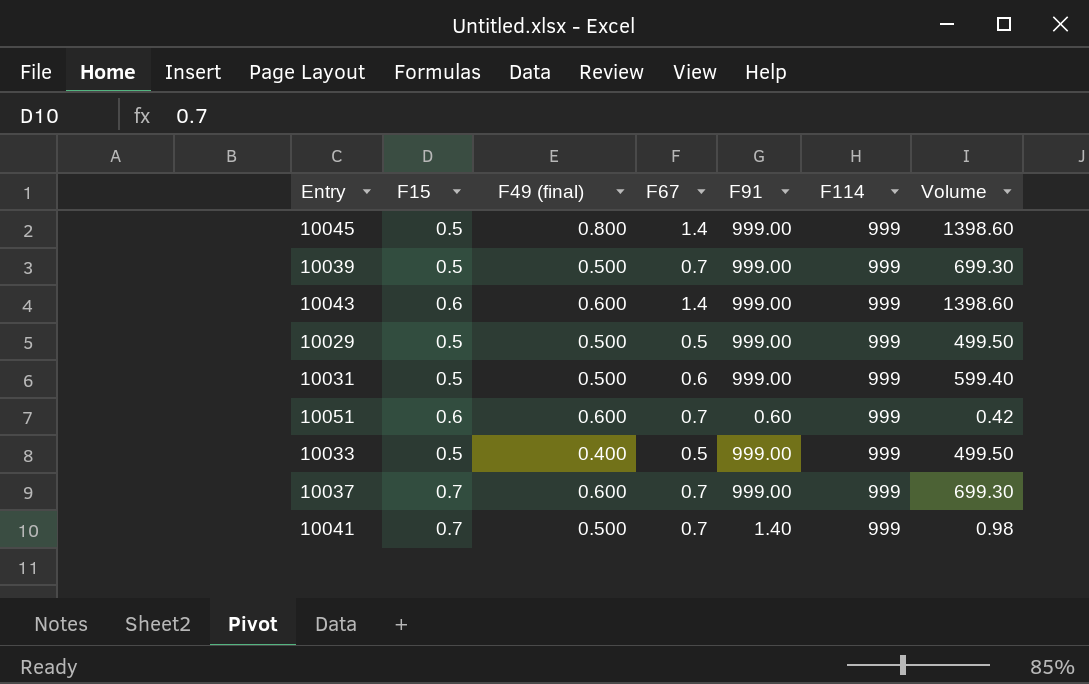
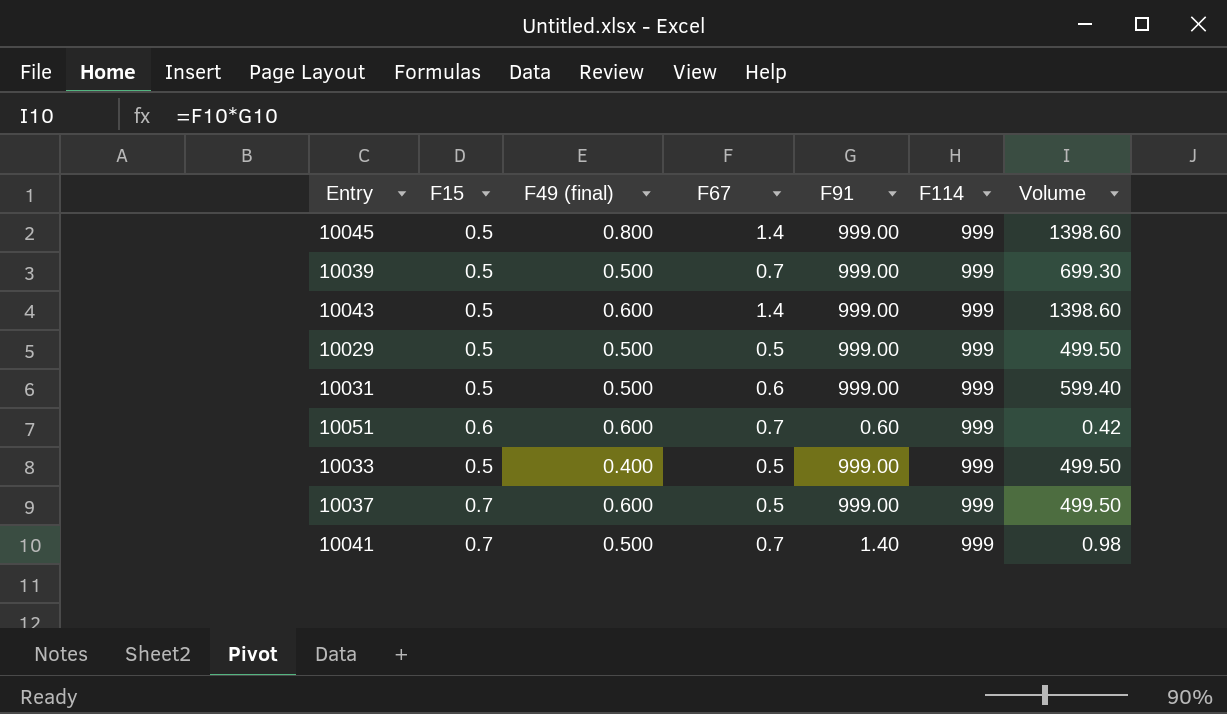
10043 | F15: 0.6 -> 0.5
10037 | F67: 0.7 -> 0.5
10037 | Volume: 699.30 -> 499.50

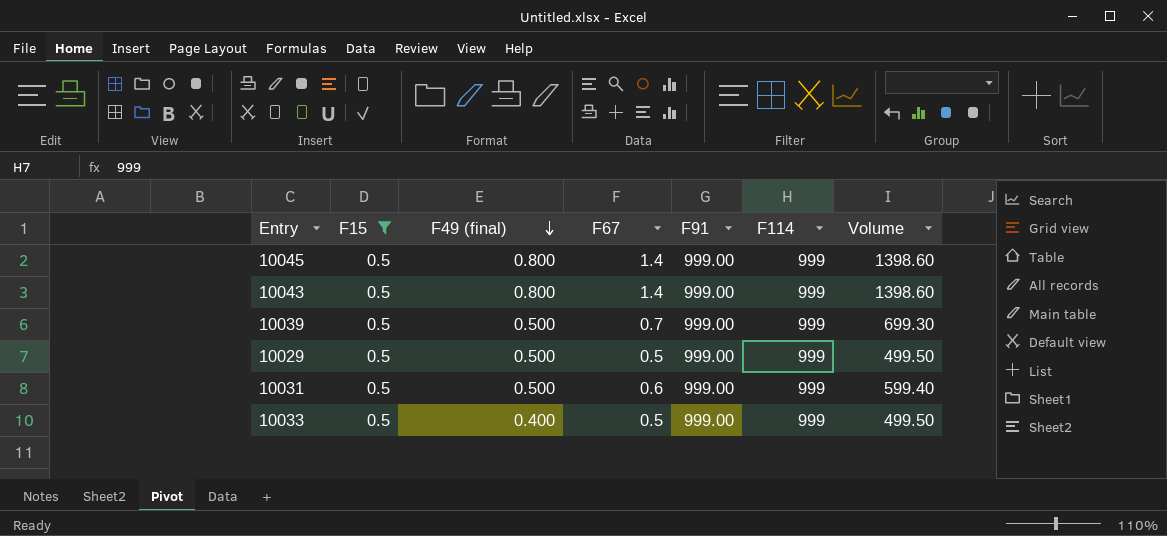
filter: none -> F15 = 0.5
row order: none -> F49 (final) descending
10043 | F49 (final): 0.600 -> 0.800

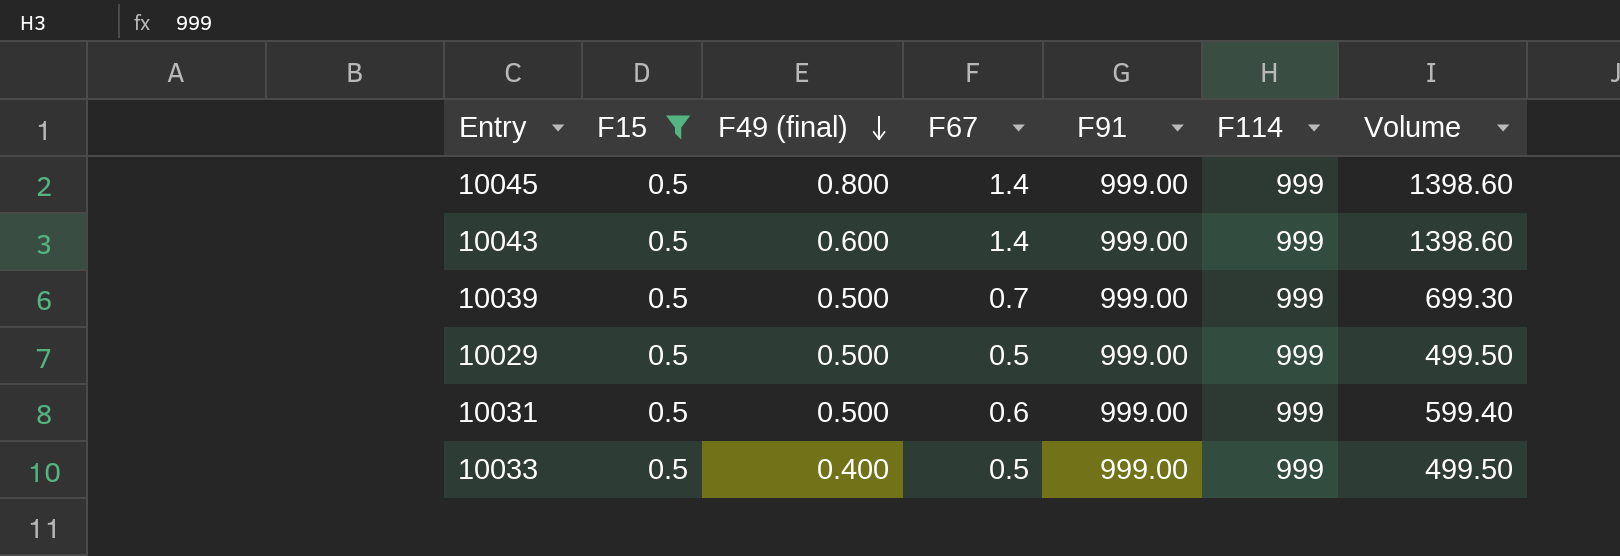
10043 | F49 (final): 0.800 -> 0.600

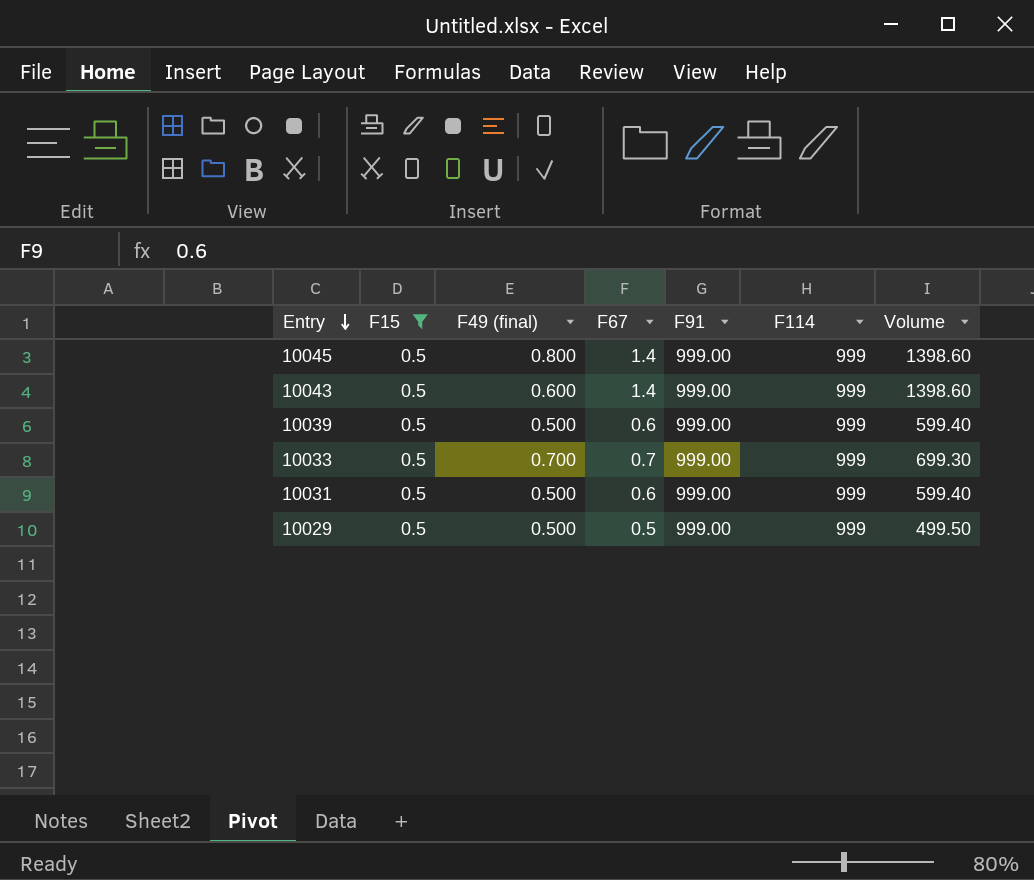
row order: F49 (final) descending -> Entry descending
10039 | F67: 0.7 -> 0.6
10039 | Volume: 699.30 -> 599.40
10033 | F49 (final): 0.400 -> 0.700
10033 | F67: 0.5 -> 0.7
10033 | Volume: 499.50 -> 699.30

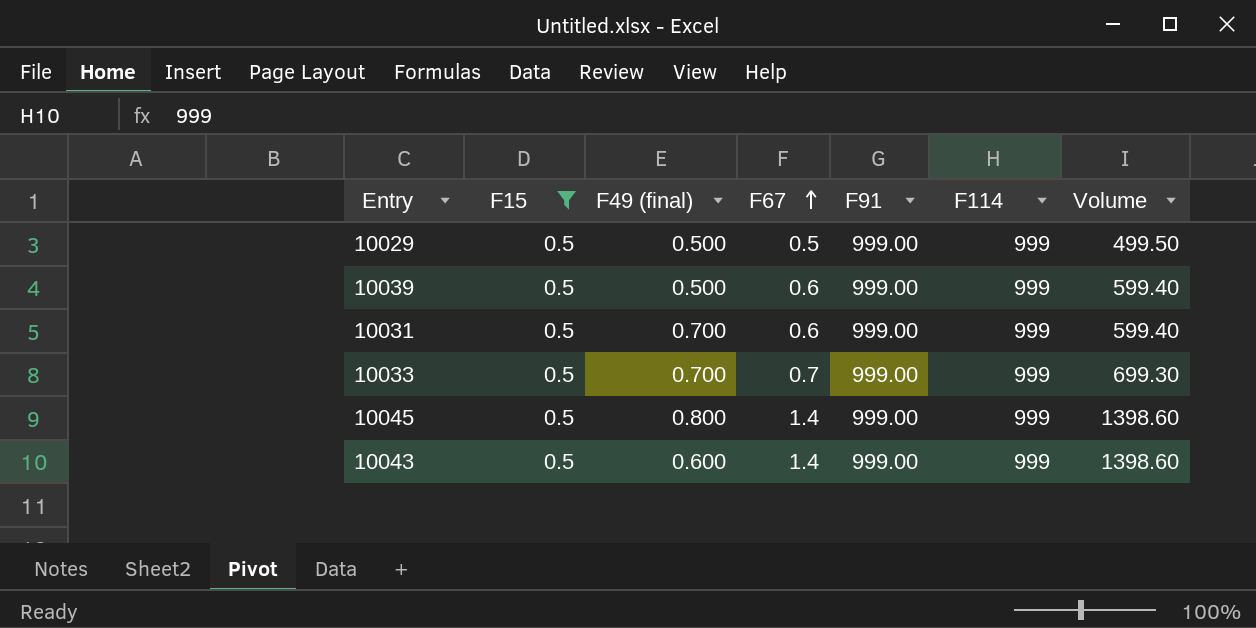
row order: Entry descending -> F67 ascending
10031 | F49 (final): 0.500 -> 0.700

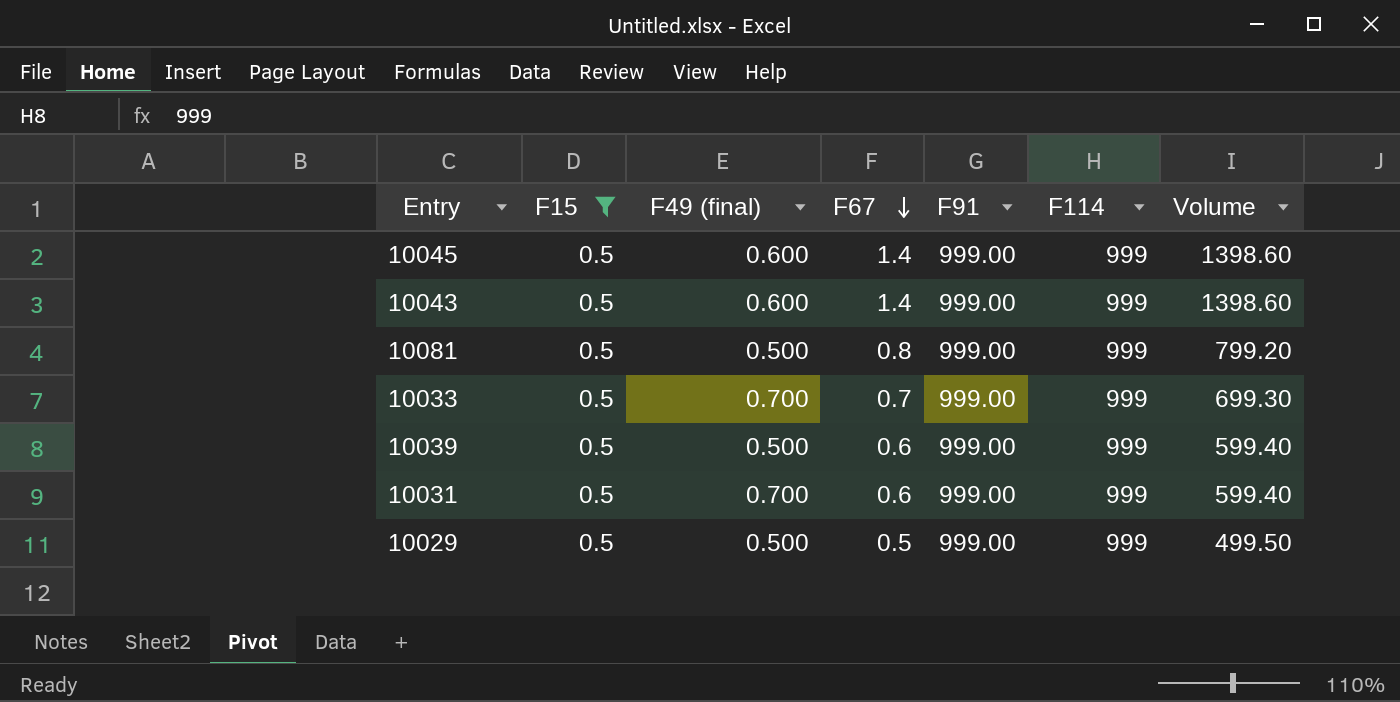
row order: F67 ascending -> F67 descending
10045 | F49 (final): 0.800 -> 0.600
row 10081: none -> 0.5 | 0.500 | 0.8 | 999.00 | 999 | 799.20

